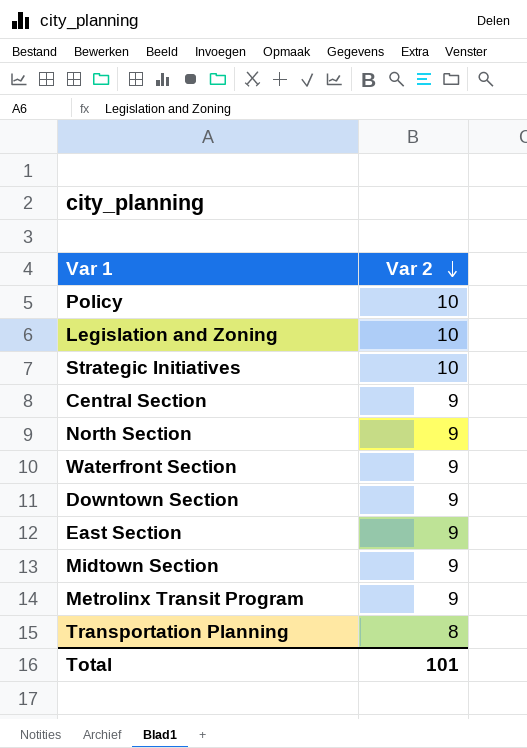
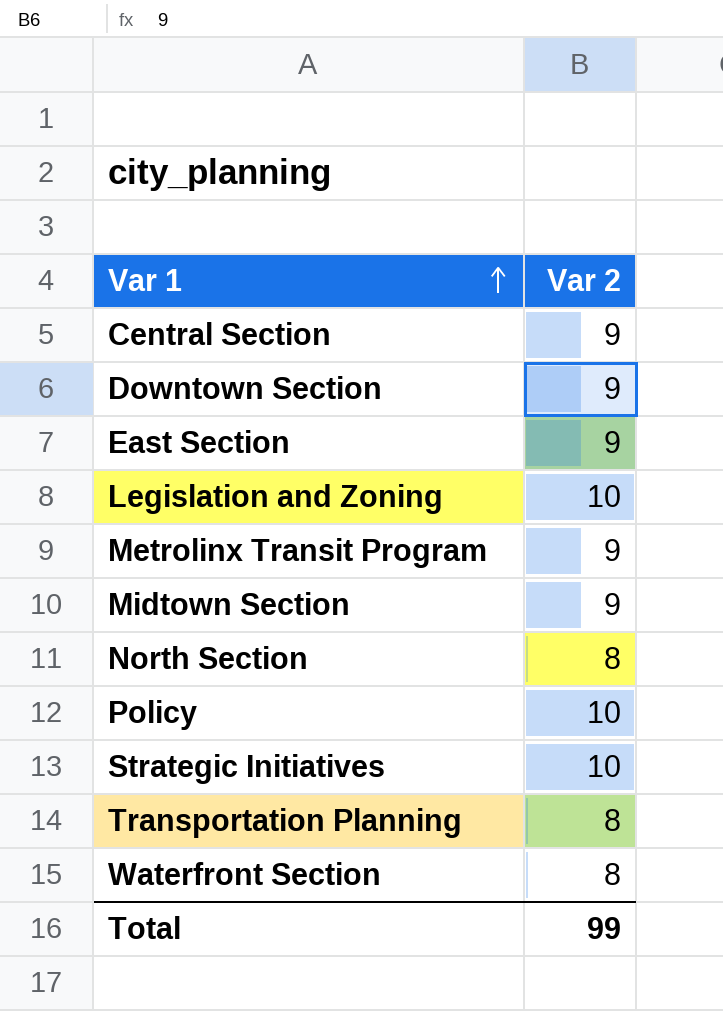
row order: Var 2 descending -> Var 1 ascending
North Section | Var 2: 9 -> 8
Waterfront Section | Var 2: 9 -> 8
Total | Var 2: 101 -> 99

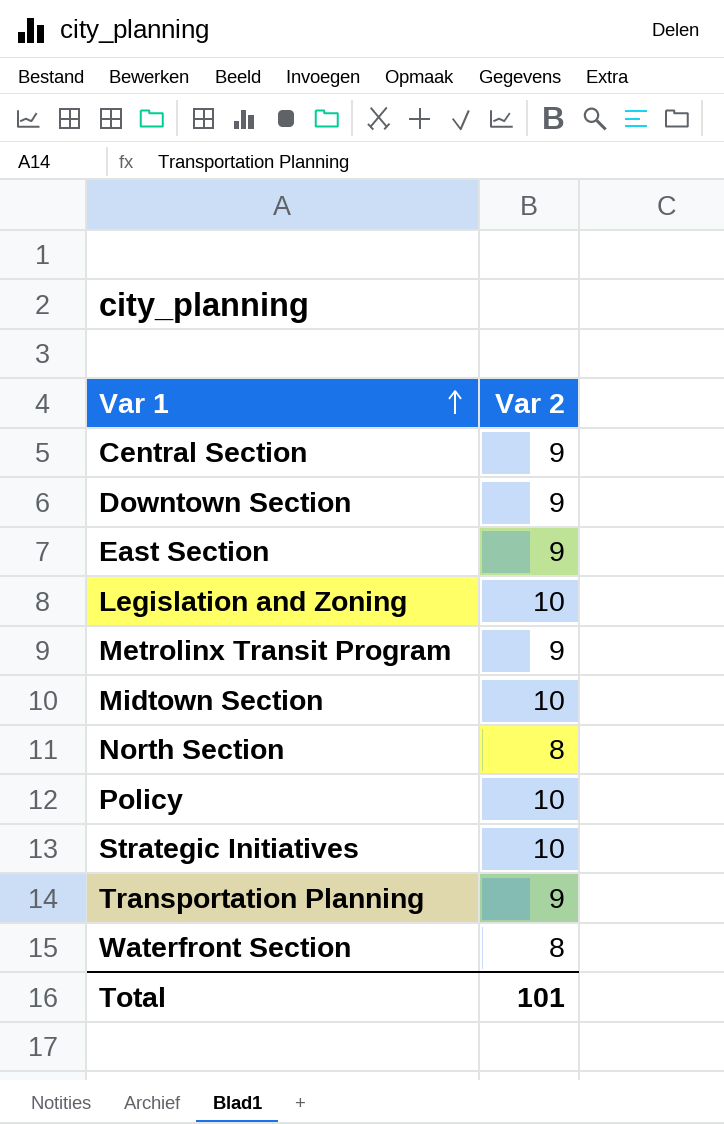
Midtown Section | Var 2: 9 -> 10
Transportation Planning | Var 2: 8 -> 9
Total | Var 2: 99 -> 101

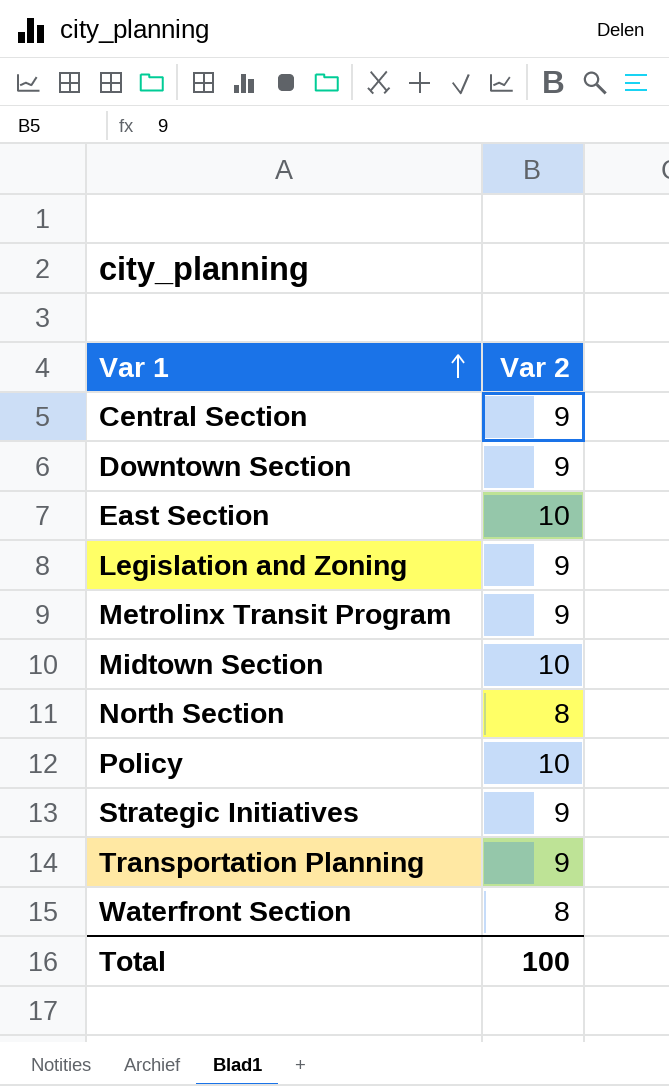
East Section | Var 2: 9 -> 10
Legislation and Zoning | Var 2: 10 -> 9
Strategic Initiatives | Var 2: 10 -> 9
Total | Var 2: 101 -> 100

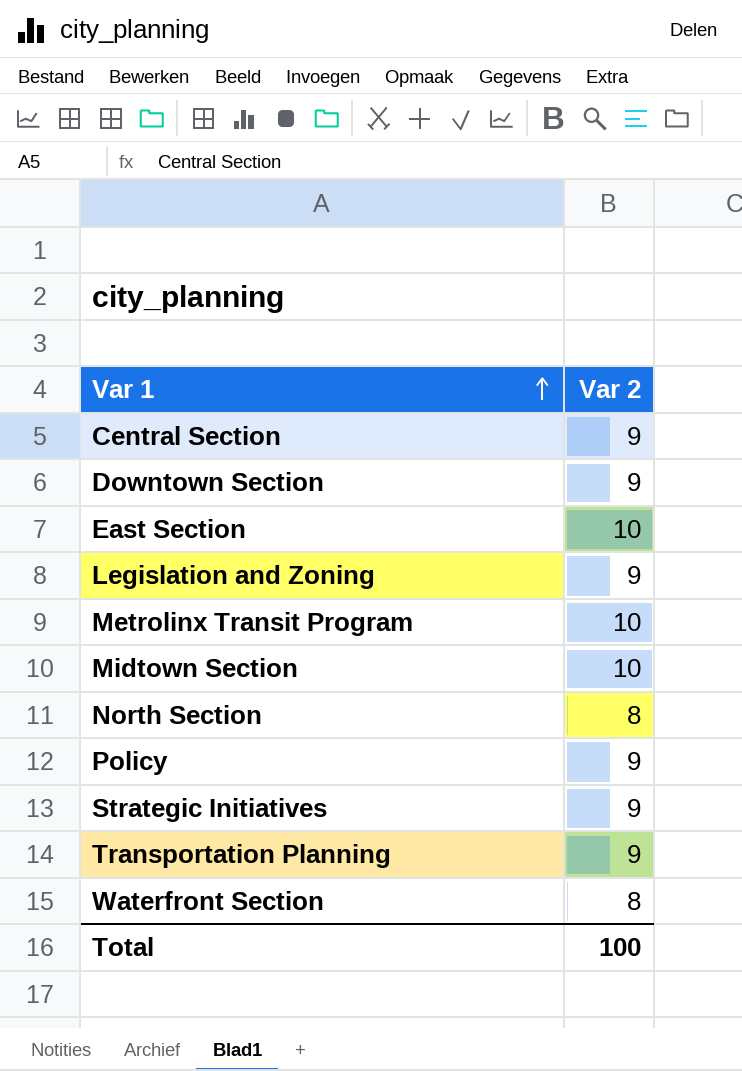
Metrolinx Transit Program | Var 2: 9 -> 10
Policy | Var 2: 10 -> 9

